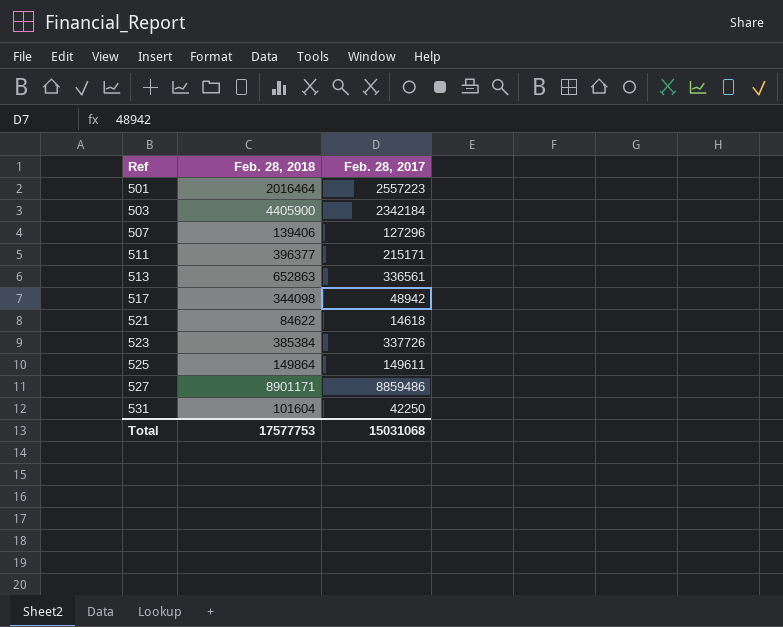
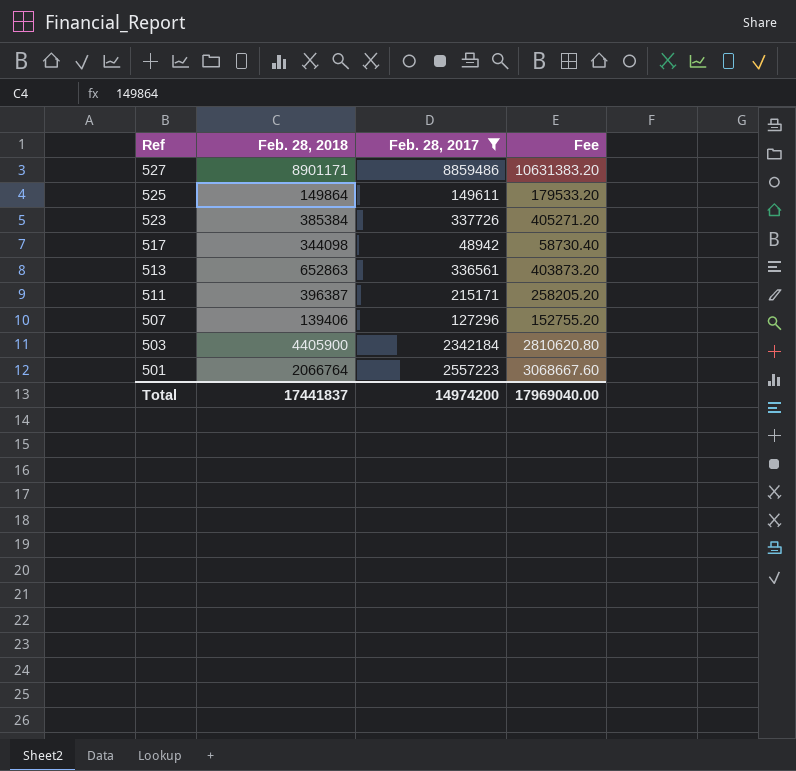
filter: none -> Feb. 28, 2017 >= 48942
row order: Ref ascending -> Ref descending
column Fee | formula: none -> [Feb. 28, 2017] * 1.2
511 | Feb. 28, 2018: 396377 -> 396387
501 | Feb. 28, 2018: 2016464 -> 2066764
Total | Feb. 28, 2018: 17577753 -> 17441837
Total | Feb. 28, 2017: 15031068 -> 14974200

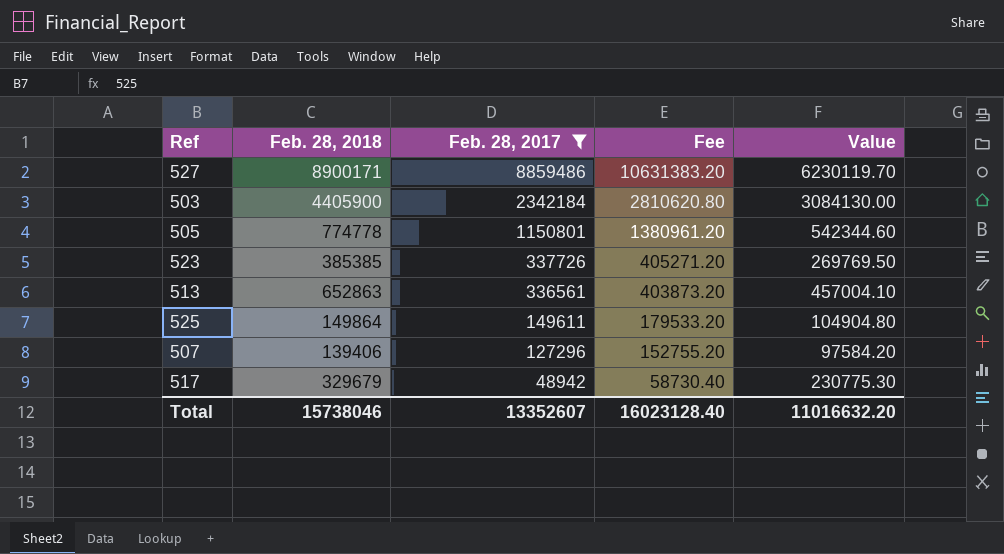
row order: Ref descending -> Feb. 28, 2017 descending
column Value | formula: none -> [Feb. 28, 2018] * 0.7
row 511: 396387 | 215171 | 258205.20 -> none
row 501: 2066764 | 2557223 | 3068667.60 -> none
527 | Feb. 28, 2018: 8901171 -> 8900171
row 505: none -> 774778 | 1150801 | 1380961.20 | 542344.60
523 | Feb. 28, 2018: 385384 -> 385385
517 | Feb. 28, 2018: 344098 -> 329679
Total | Feb. 28, 2018: 17441837 -> 15738046
Total | Feb. 28, 2017: 14974200 -> 13352607
Total | Fee: 17969040.00 -> 16023128.40

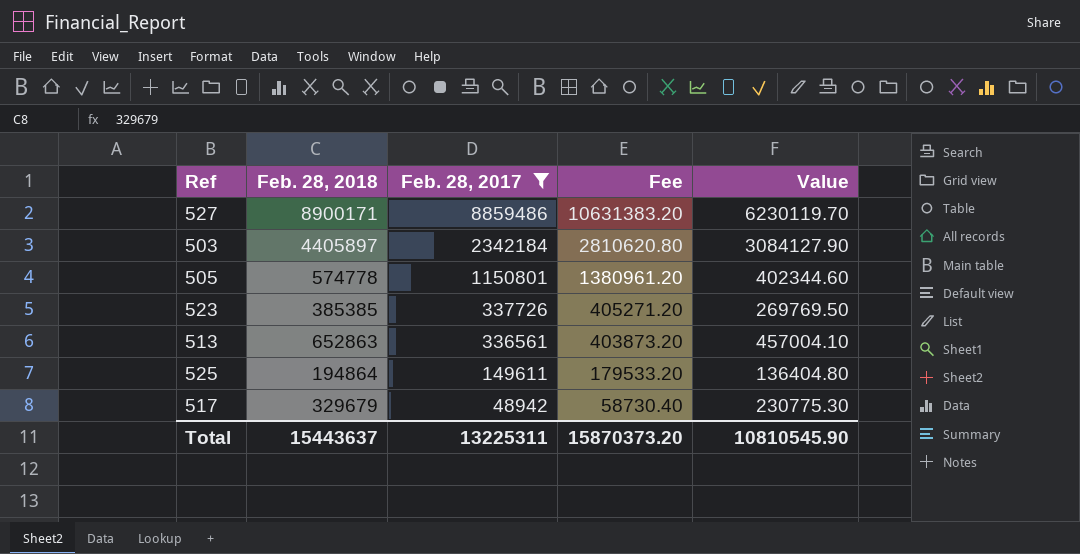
row 507: 139406 | 127296 | 152755.20 | 97584.20 -> none
503 | Feb. 28, 2018: 4405900 -> 4405897
503 | Value: 3084130.00 -> 3084127.90
505 | Feb. 28, 2018: 774778 -> 574778
505 | Value: 542344.60 -> 402344.60
525 | Feb. 28, 2018: 149864 -> 194864
525 | Value: 104904.80 -> 136404.80
Total | Feb. 28, 2018: 15738046 -> 15443637
Total | Feb. 28, 2017: 13352607 -> 13225311
Total | Fee: 16023128.40 -> 15870373.20
Total | Value: 11016632.20 -> 10810545.90

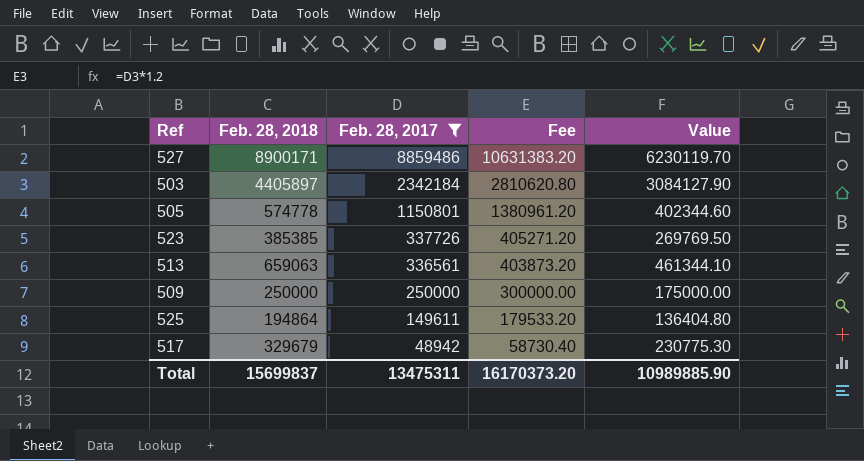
513 | Feb. 28, 2018: 652863 -> 659063
513 | Value: 457004.10 -> 461344.10
row 509: none -> 250000 | 250000 | 300000.00 | 175000.00
Total | Feb. 28, 2018: 15443637 -> 15699837
Total | Feb. 28, 2017: 13225311 -> 13475311
Total | Fee: 15870373.20 -> 16170373.20
Total | Value: 10810545.90 -> 10989885.90

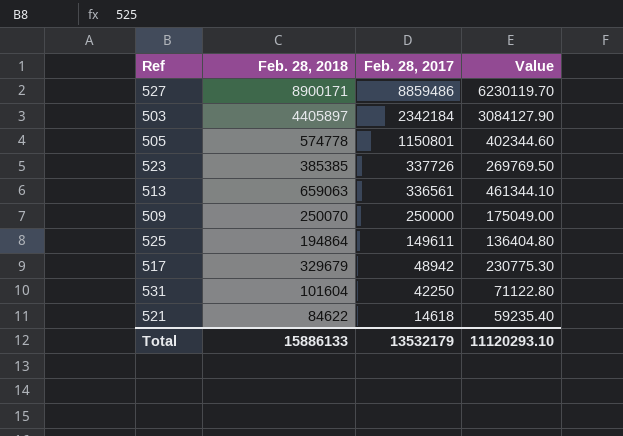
filter: Feb. 28, 2017 >= 48942 -> none
column Fee | formula: [Feb. 28, 2017] * 1.2 -> none
509 | Feb. 28, 2018: 250000 -> 250070
509 | Value: 175000.00 -> 175049.00
Total | Feb. 28, 2018: 15699837 -> 15886133
Total | Feb. 28, 2017: 13475311 -> 13532179
Total | Value: 10989885.90 -> 11120293.10

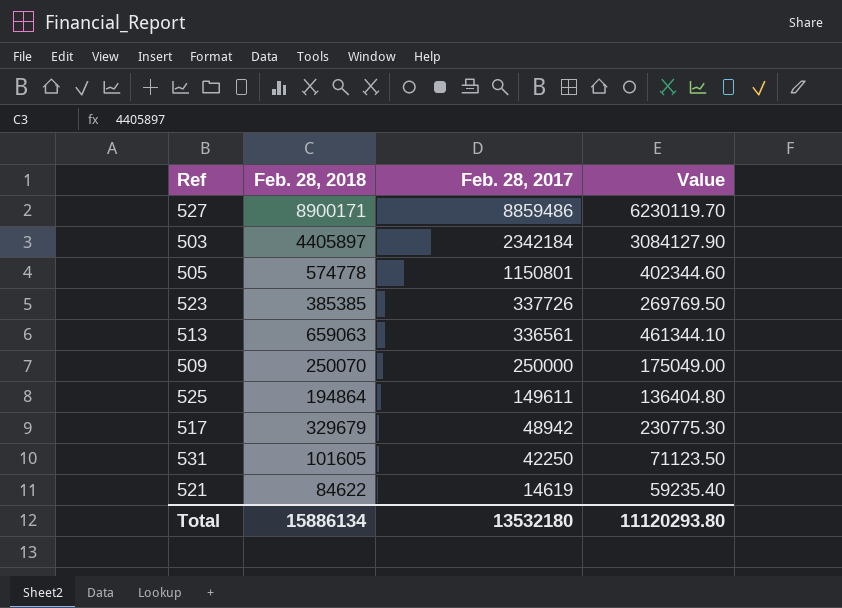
531 | Feb. 28, 2018: 101604 -> 101605
531 | Value: 71122.80 -> 71123.50
521 | Feb. 28, 2017: 14618 -> 14619
Total | Feb. 28, 2018: 15886133 -> 15886134
Total | Feb. 28, 2017: 13532179 -> 13532180
Total | Value: 11120293.10 -> 11120293.80

